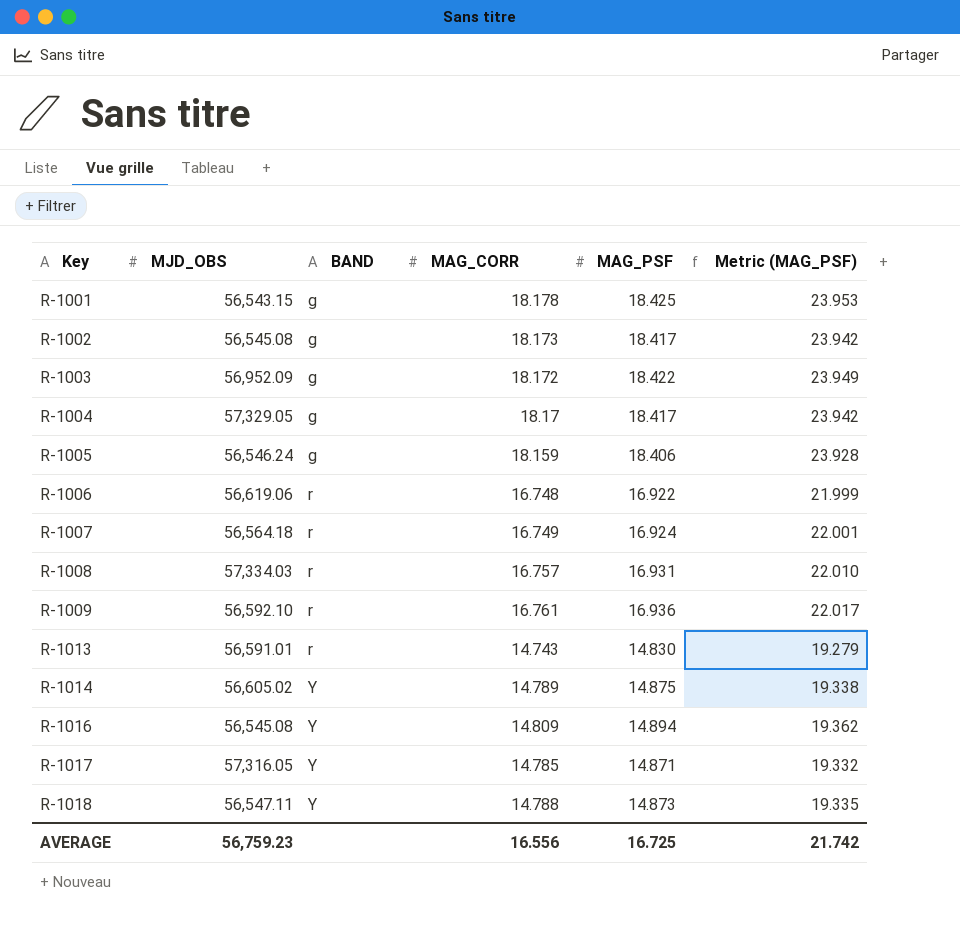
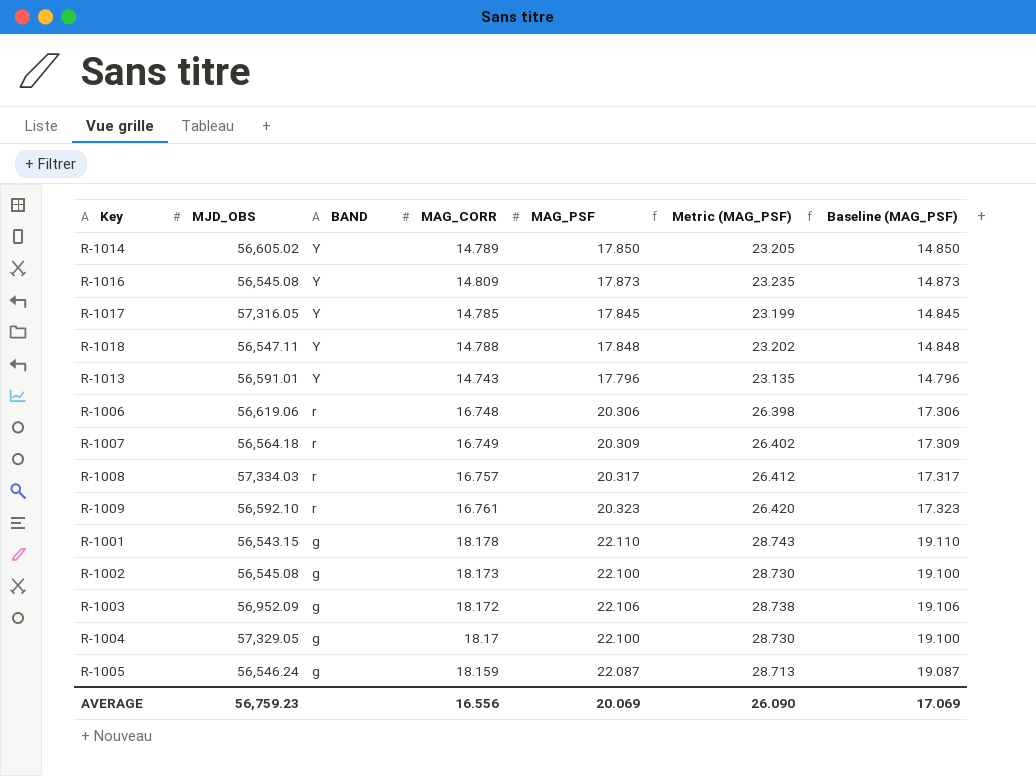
row order: Key ascending -> BAND descending
column Baseline (MAG_PSF) | formula: none -> [MAG_PSF] - 3
R-1014 | MAG_PSF: 14.875 -> 17.850
R-1014 | Metric (MAG_PSF): 19.338 -> 23.205
R-1016 | MAG_PSF: 14.894 -> 17.873
R-1016 | Metric (MAG_PSF): 19.362 -> 23.235
R-1017 | MAG_PSF: 14.871 -> 17.845
R-1017 | Metric (MAG_PSF): 19.332 -> 23.199
R-1018 | MAG_PSF: 14.873 -> 17.848
R-1018 | Metric (MAG_PSF): 19.335 -> 23.202
R-1013 | BAND: r -> Y
R-1013 | MAG_PSF: 14.830 -> 17.796
R-1013 | Metric (MAG_PSF): 19.279 -> 23.135
R-1006 | MAG_PSF: 16.922 -> 20.306
R-1006 | Metric (MAG_PSF): 21.999 -> 26.398
R-1007 | MAG_PSF: 16.924 -> 20.309
R-1007 | Metric (MAG_PSF): 22.001 -> 26.402
R-1008 | MAG_PSF: 16.931 -> 20.317
R-1008 | Metric (MAG_PSF): 22.010 -> 26.412
R-1009 | MAG_PSF: 16.936 -> 20.323
R-1009 | Metric (MAG_PSF): 22.017 -> 26.420
R-1001 | MAG_PSF: 18.425 -> 22.110
R-1001 | Metric (MAG_PSF): 23.953 -> 28.743
R-1002 | MAG_PSF: 18.417 -> 22.100
R-1002 | Metric (MAG_PSF): 23.942 -> 28.730
R-1003 | MAG_PSF: 18.422 -> 22.106
R-1003 | Metric (MAG_PSF): 23.949 -> 28.738
R-1004 | MAG_PSF: 18.417 -> 22.100
R-1004 | Metric (MAG_PSF): 23.942 -> 28.730
R-1005 | MAG_PSF: 18.406 -> 22.087
R-1005 | Metric (MAG_PSF): 23.928 -> 28.713
AVERAGE | MAG_PSF: 16.725 -> 20.069
AVERAGE | Metric (MAG_PSF): 21.742 -> 26.090

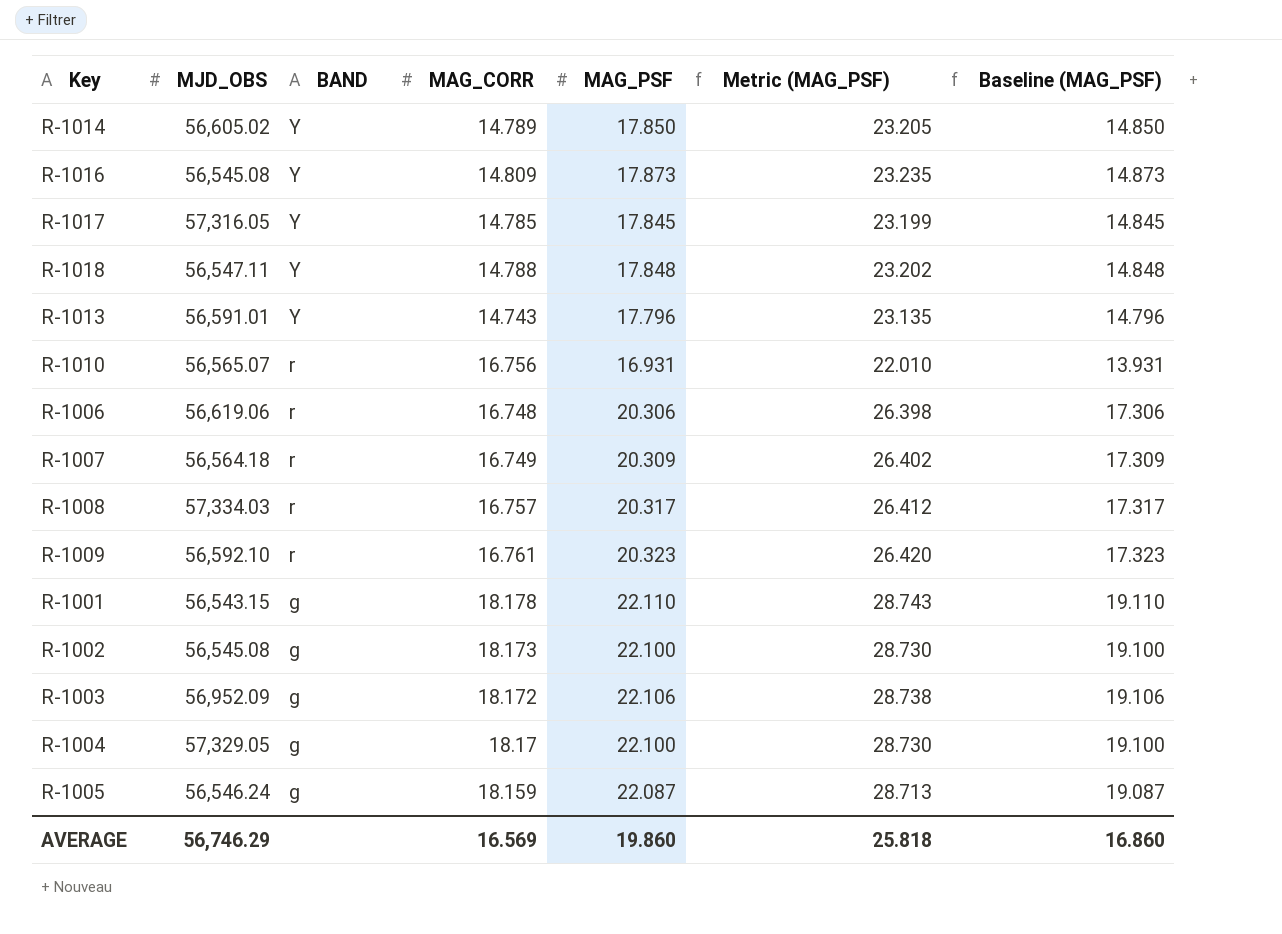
row R-1010: none -> 56,565.07 | r | 16.756 | 16.931 | 22.010 | 13.931
AVERAGE | MJD_OBS: 56,759.23 -> 56,746.29
AVERAGE | MAG_CORR: 16.556 -> 16.569
AVERAGE | MAG_PSF: 20.069 -> 19.860
AVERAGE | Metric (MAG_PSF): 26.090 -> 25.818
AVERAGE | Baseline (MAG_PSF): 17.069 -> 16.860

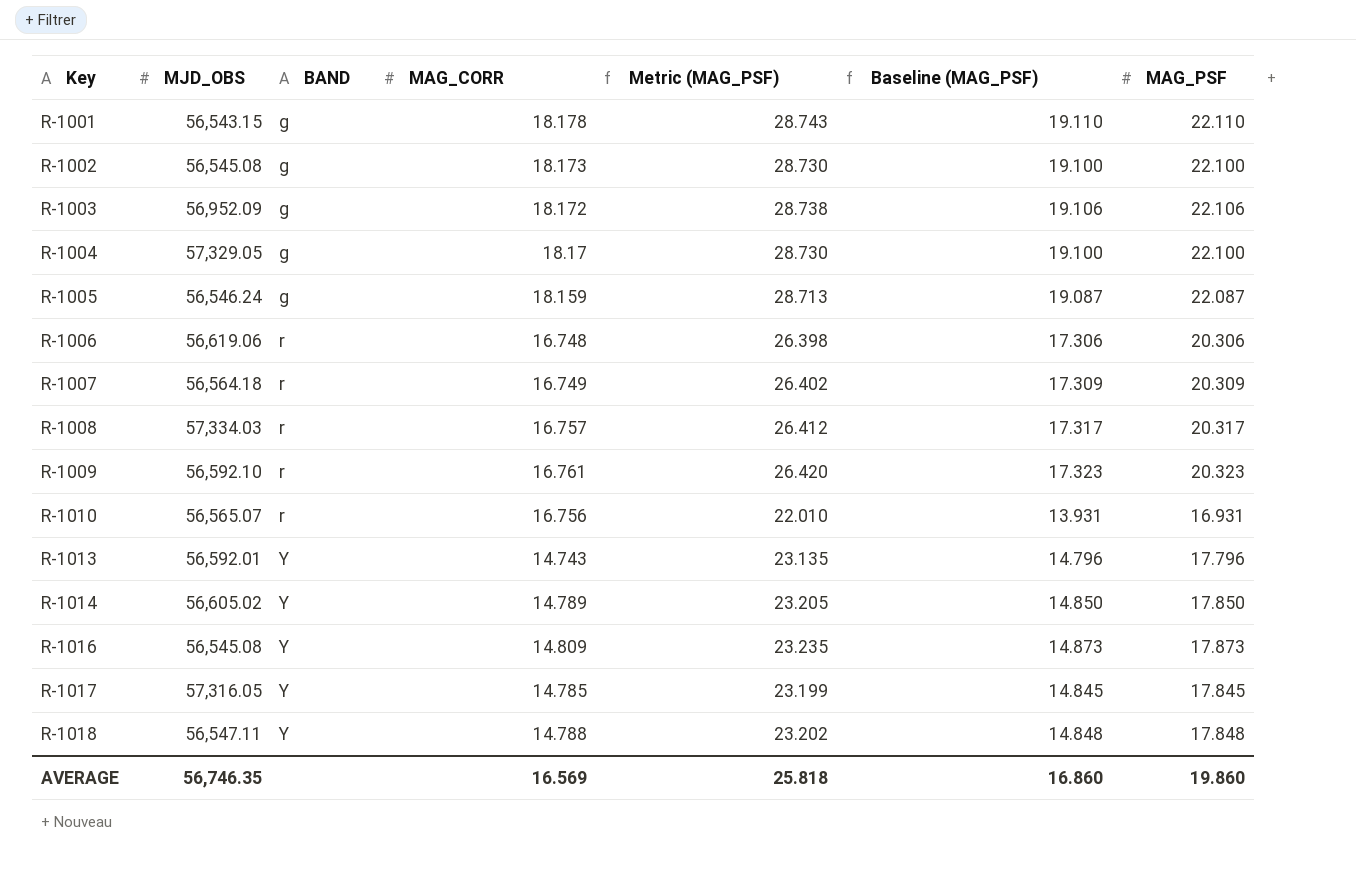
row order: BAND descending -> Key ascending
column MAG_PSF | position: 5 -> 7
R-1013 | MJD_OBS: 56,591.01 -> 56,592.01
AVERAGE | MJD_OBS: 56,746.29 -> 56,746.35

